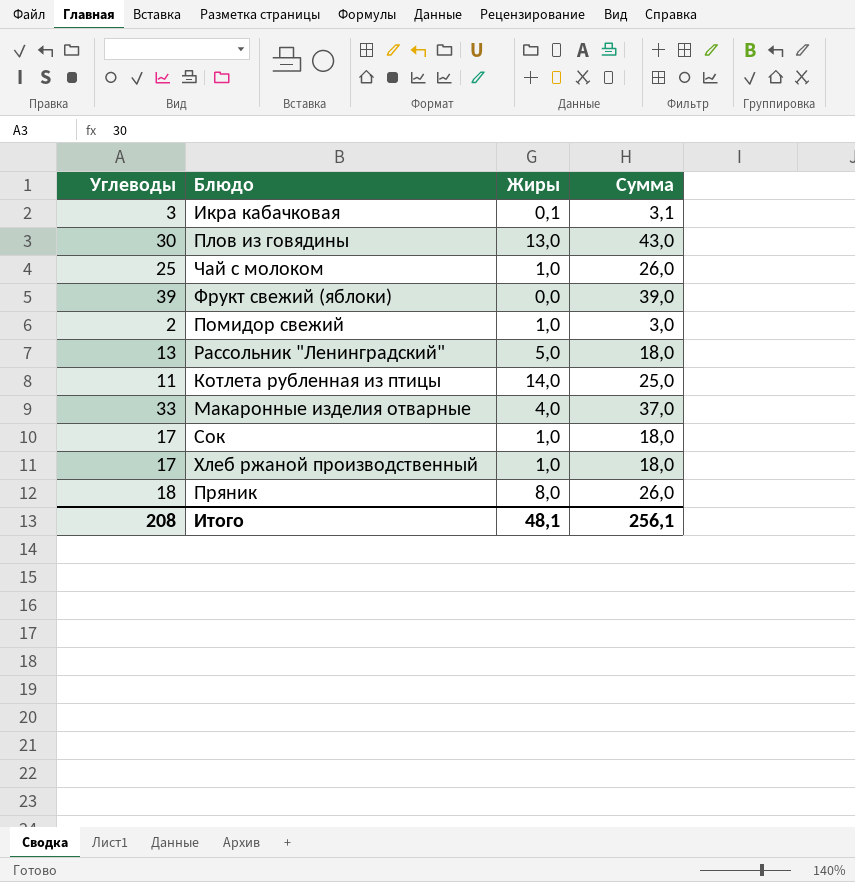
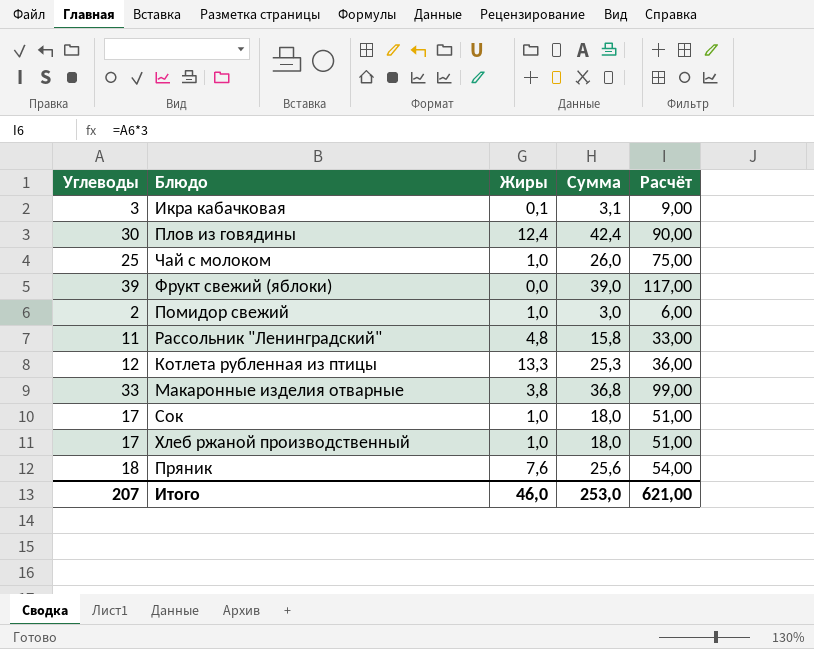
column Расчёт | formula: none -> [Углеводы] * 3
Плов из говядины | Жиры: 13,0 -> 12,4
Плов из говядины | Сумма: 43,0 -> 42,4
Рассольник "Ленинградский" | Углеводы: 13 -> 11
Рассольник "Ленинградский" | Жиры: 5,0 -> 4,8
Рассольник "Ленинградский" | Сумма: 18,0 -> 15,8
Котлета рубленная из птицы | Углеводы: 11 -> 12
Котлета рубленная из птицы | Жиры: 14,0 -> 13,3
Котлета рубленная из птицы | Сумма: 25,0 -> 25,3
Макаронные изделия отварные | Жиры: 4,0 -> 3,8
Макаронные изделия отварные | Сумма: 37,0 -> 36,8
Пряник | Жиры: 8,0 -> 7,6
Пряник | Сумма: 26,0 -> 25,6
Итого | Углеводы: 208 -> 207
Итого | Жиры: 48,1 -> 46,0
Итого | Сумма: 256,1 -> 253,0

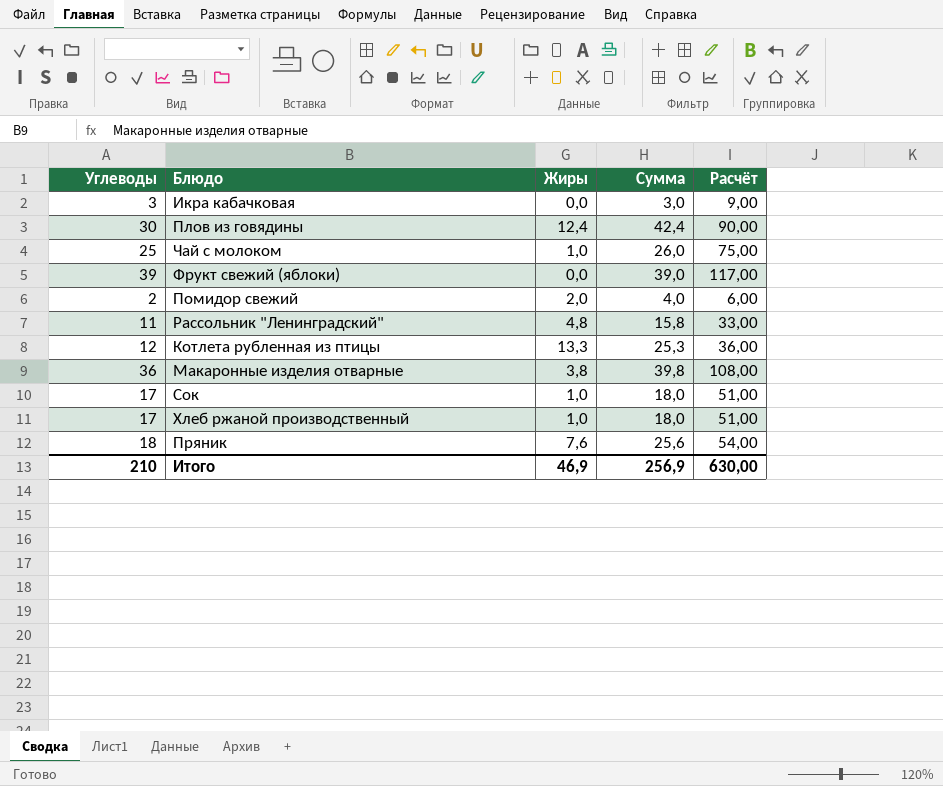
Икра кабачковая | Жиры: 0,1 -> 0,0
Икра кабачковая | Сумма: 3,1 -> 3,0
Помидор свежий | Жиры: 1,0 -> 2,0
Помидор свежий | Сумма: 3,0 -> 4,0
Макаронные изделия отварные | Углеводы: 33 -> 36
Макаронные изделия отварные | Сумма: 36,8 -> 39,8
Макаронные изделия отварные | Расчёт: 99,00 -> 108,00
Итого | Углеводы: 207 -> 210
Итого | Жиры: 46,0 -> 46,9
Итого | Сумма: 253,0 -> 256,9
Итого | Расчёт: 621,00 -> 630,00

